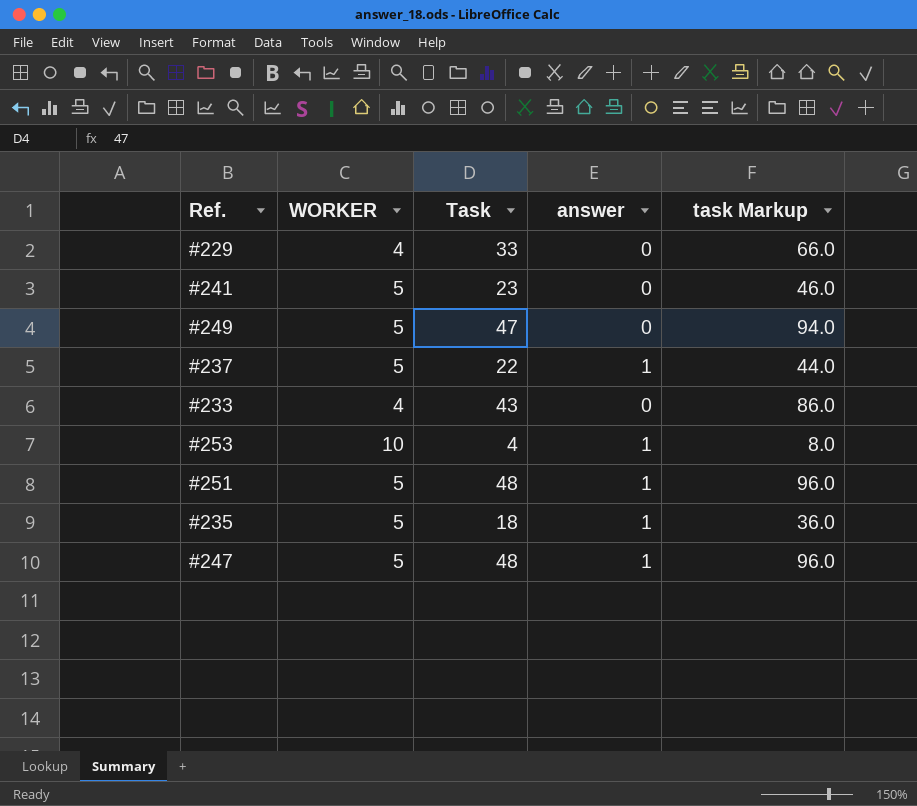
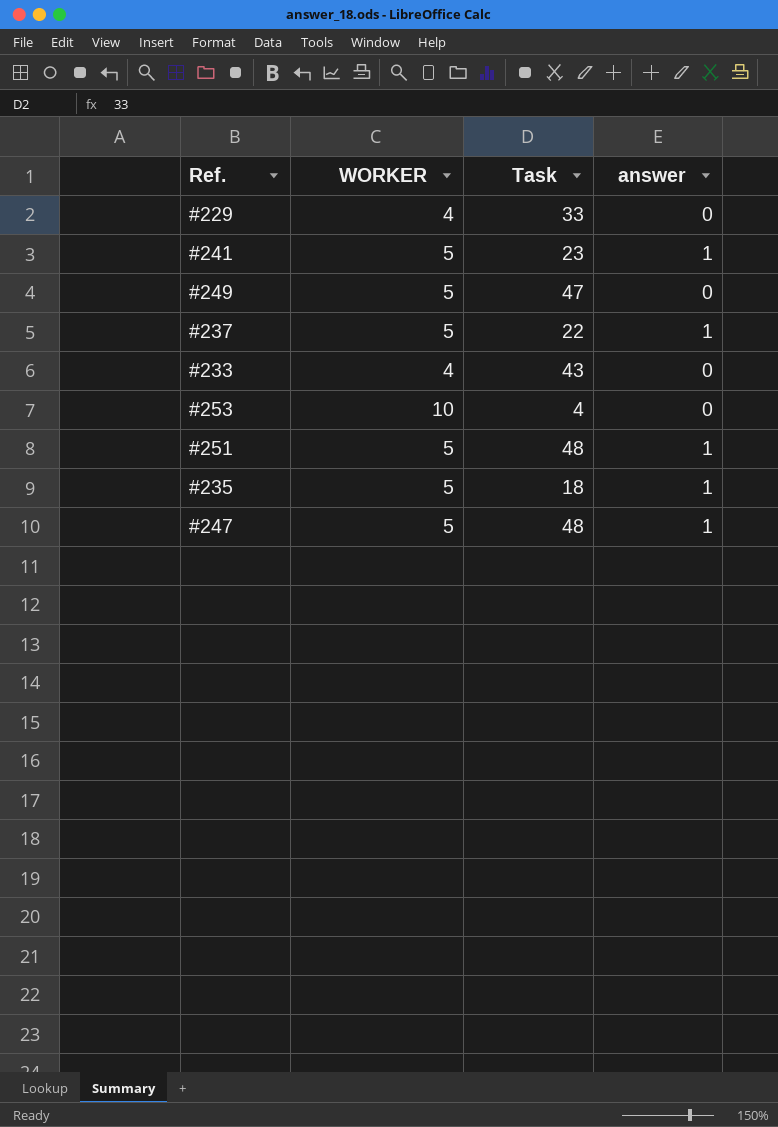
column task Markup | formula: [Task] * 2 -> none
#241 | answer: 0 -> 1
#253 | answer: 1 -> 0

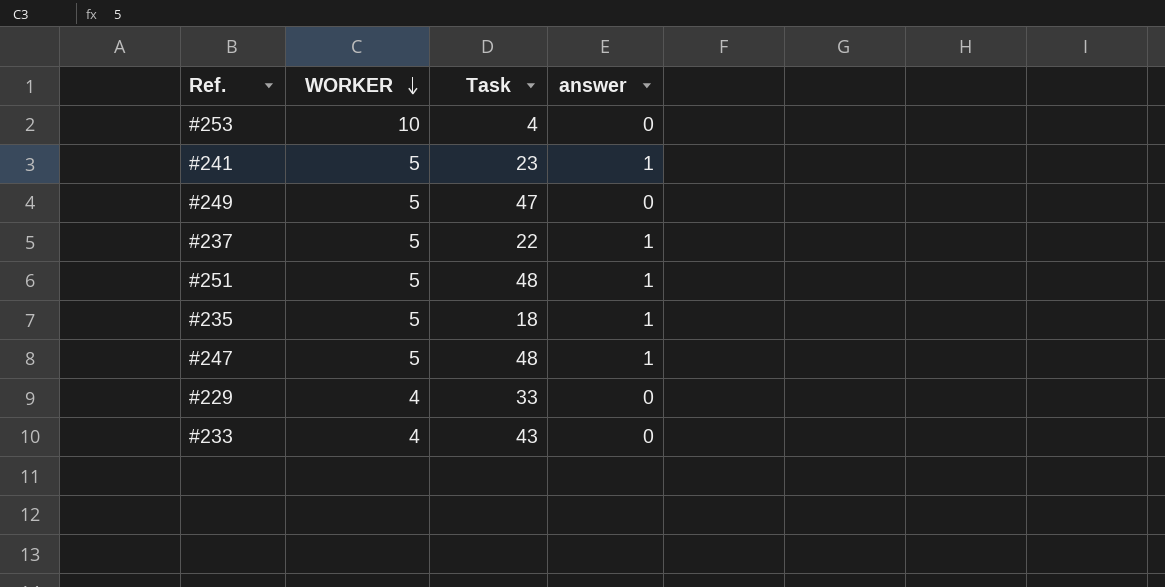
row order: none -> WORKER descending

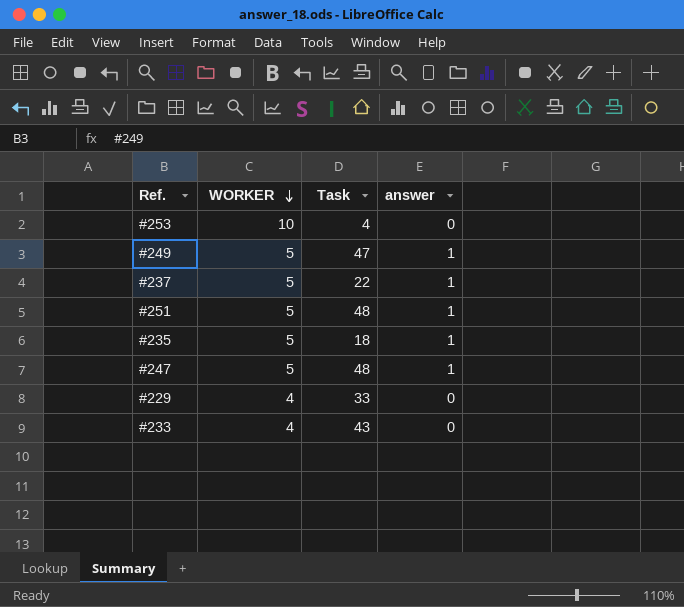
row #241: 5 | 23 | 1 -> none
#249 | answer: 0 -> 1

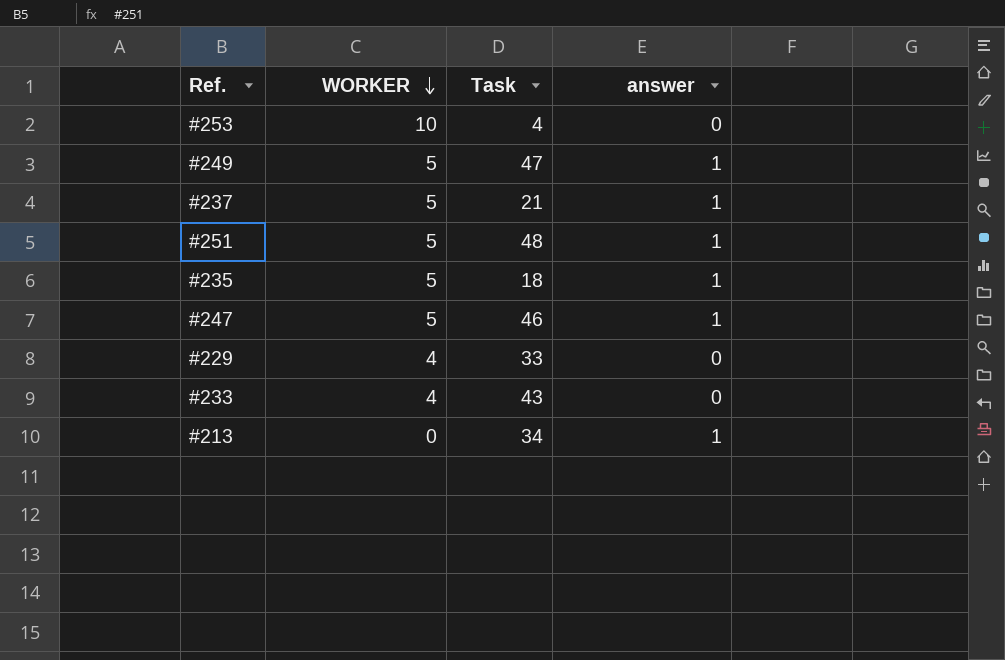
#237 | Task: 22 -> 21
#247 | Task: 48 -> 46
row #213: none -> 0 | 34 | 1

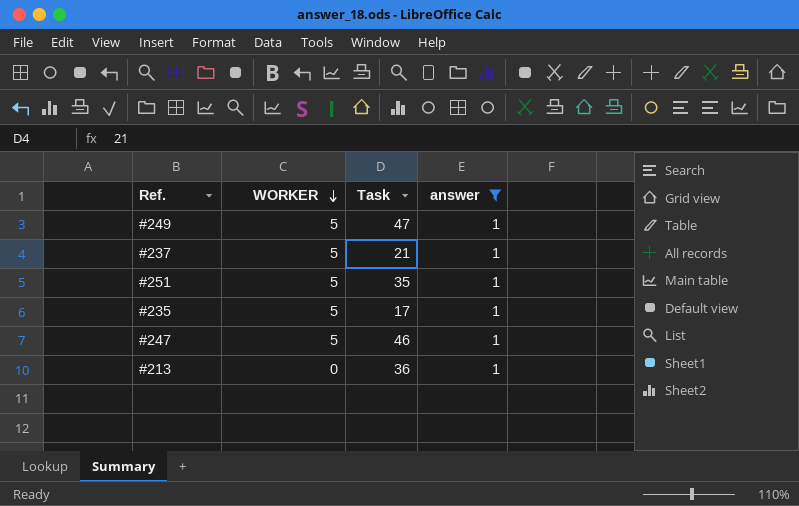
filter: none -> answer = 1
#251 | Task: 48 -> 35
#235 | Task: 18 -> 17
#213 | Task: 34 -> 36

